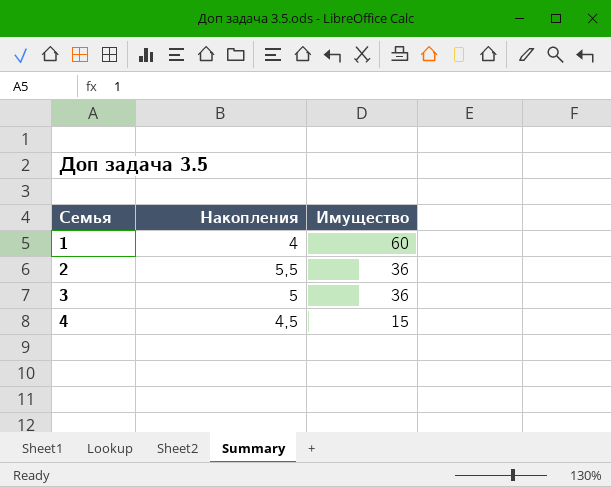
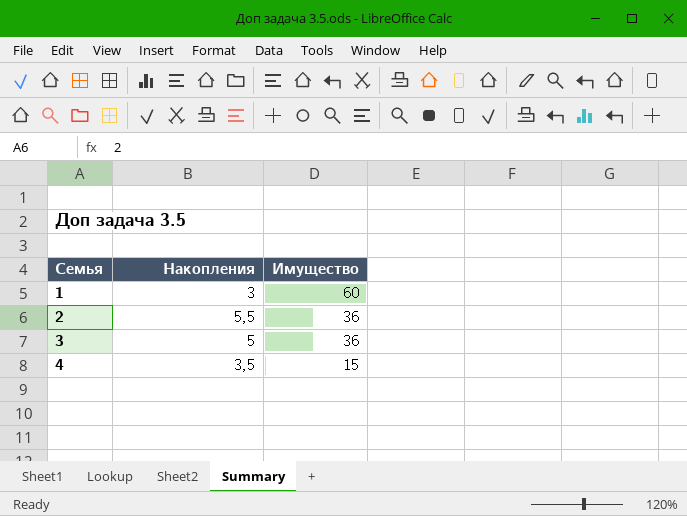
1 | Накопления: 4 -> 3
4 | Накопления: 4,5 -> 3,5

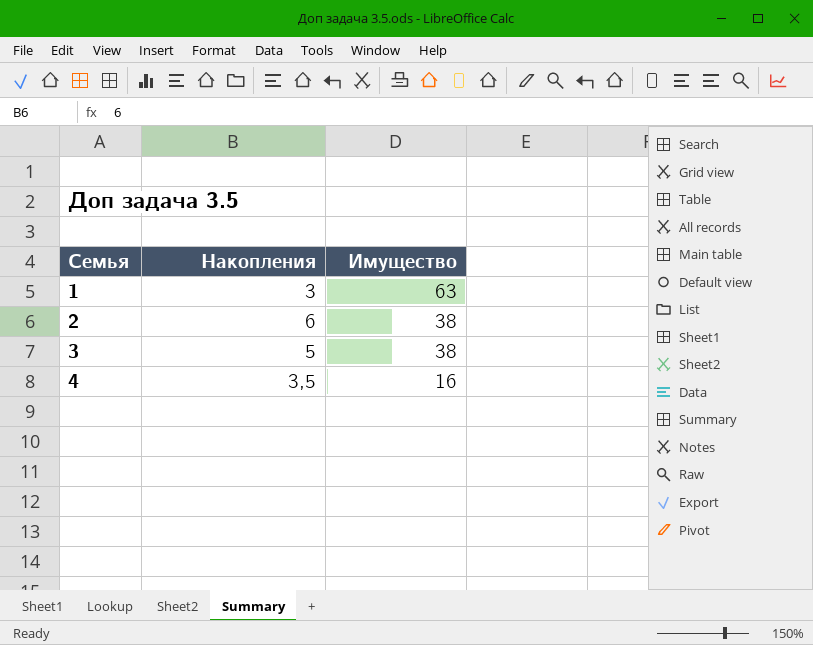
1 | Имущество: 60 -> 63
2 | Накопления: 5,5 -> 6
2 | Имущество: 36 -> 38
3 | Имущество: 36 -> 38
4 | Имущество: 15 -> 16

